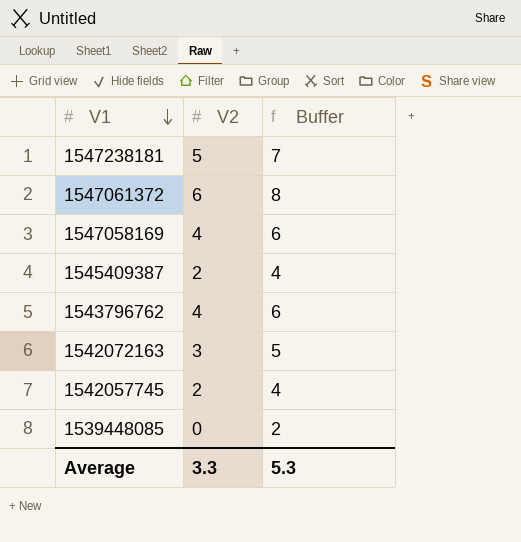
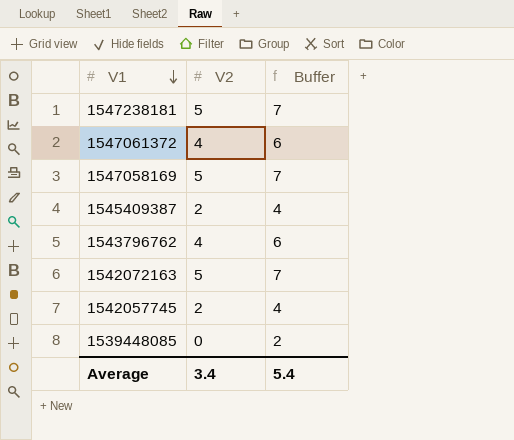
1547061372 | V2: 6 -> 4
1547061372 | Buffer: 8 -> 6
1547058169 | V2: 4 -> 5
1547058169 | Buffer: 6 -> 7
1542072163 | V2: 3 -> 5
1542072163 | Buffer: 5 -> 7
Average | V2: 3.3 -> 3.4
Average | Buffer: 5.3 -> 5.4

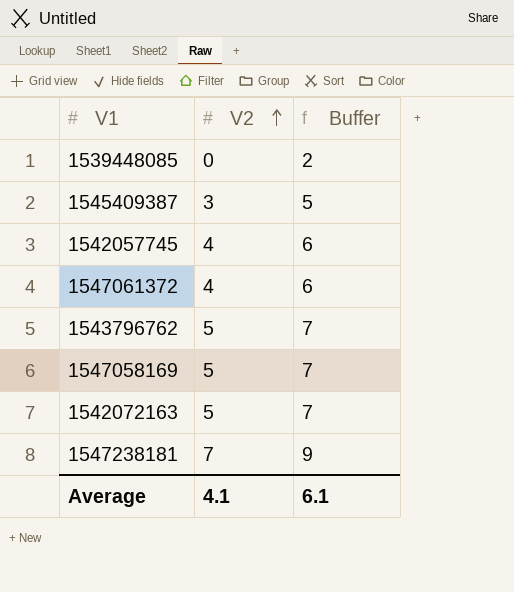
row order: V1 descending -> V2 ascending
1545409387 | V2: 2 -> 3
1545409387 | Buffer: 4 -> 5
1542057745 | V2: 2 -> 4
1542057745 | Buffer: 4 -> 6
1543796762 | V2: 4 -> 5
1543796762 | Buffer: 6 -> 7
1547238181 | V2: 5 -> 7
1547238181 | Buffer: 7 -> 9
Average | V2: 3.4 -> 4.1
Average | Buffer: 5.4 -> 6.1

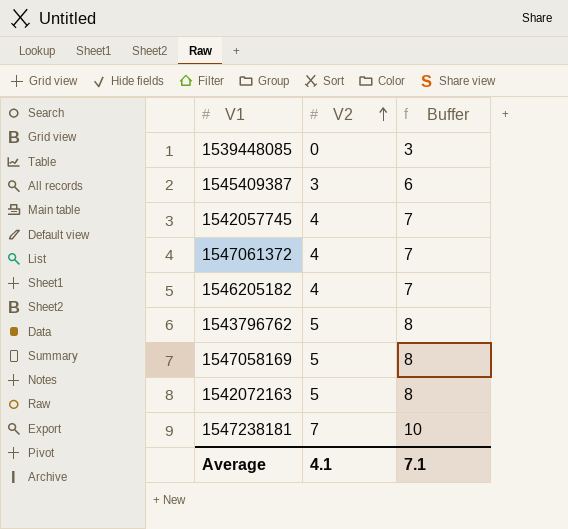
column Buffer | formula: [V2] + 2 -> [V2] + 3
row 1546205182: none -> 4 | 7
Average | Buffer: 6.1 -> 7.1

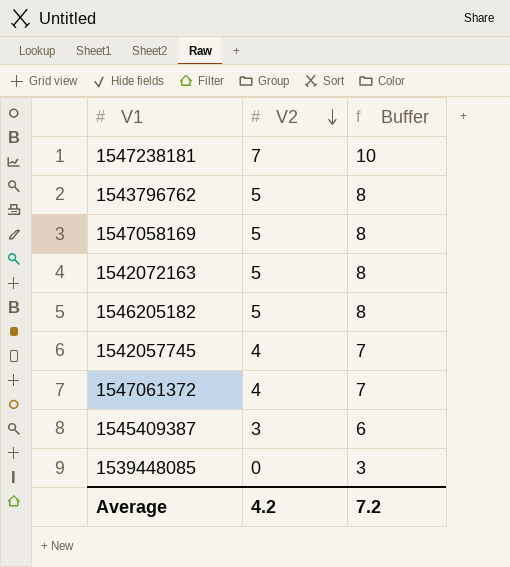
row order: V2 ascending -> V2 descending
1546205182 | V2: 4 -> 5
1546205182 | Buffer: 7 -> 8
Average | V2: 4.1 -> 4.2
Average | Buffer: 7.1 -> 7.2

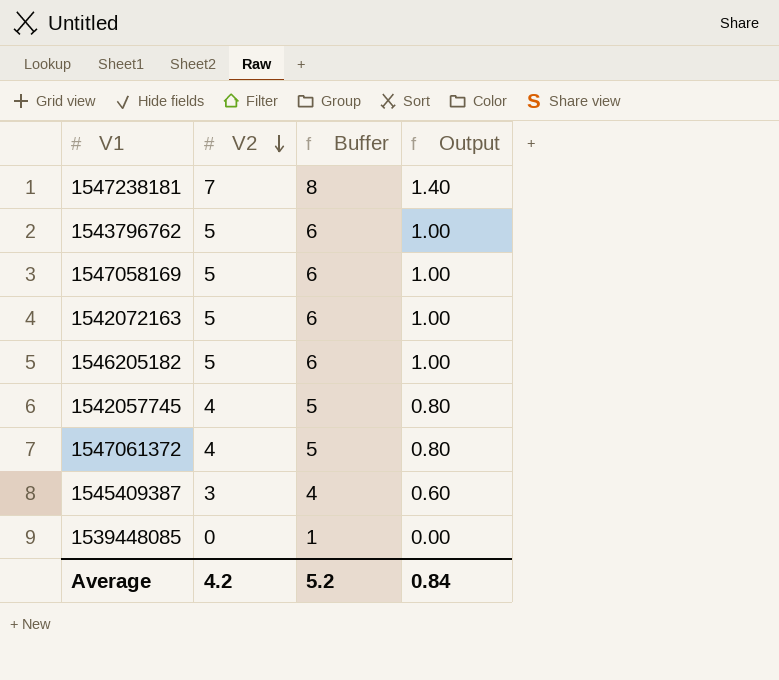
column Buffer | formula: [V2] + 3 -> [V2] + 1
column Output | formula: none -> [V2] * 0.2
Average | Buffer: 7.2 -> 5.2

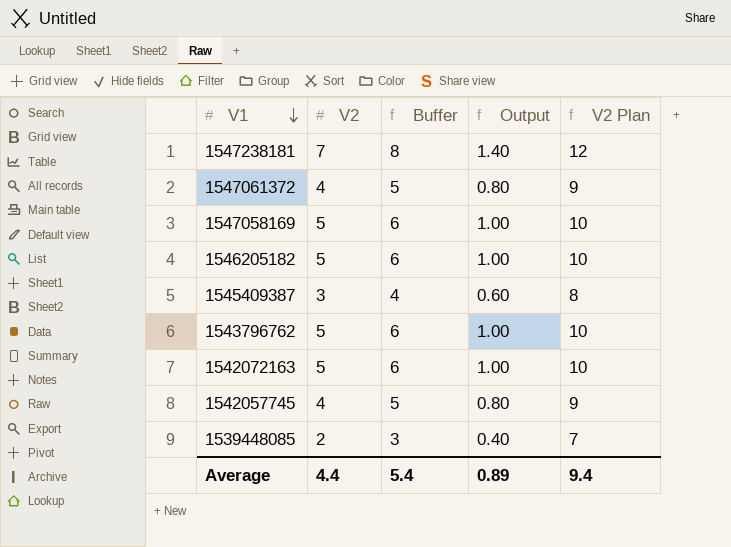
row order: V2 descending -> V1 descending
column V2 Plan | formula: none -> [V2] + 5
1539448085 | V2: 0 -> 2
1539448085 | Buffer: 1 -> 3
1539448085 | Output: 0.00 -> 0.40
Average | V2: 4.2 -> 4.4
Average | Buffer: 5.2 -> 5.4
Average | Output: 0.84 -> 0.89

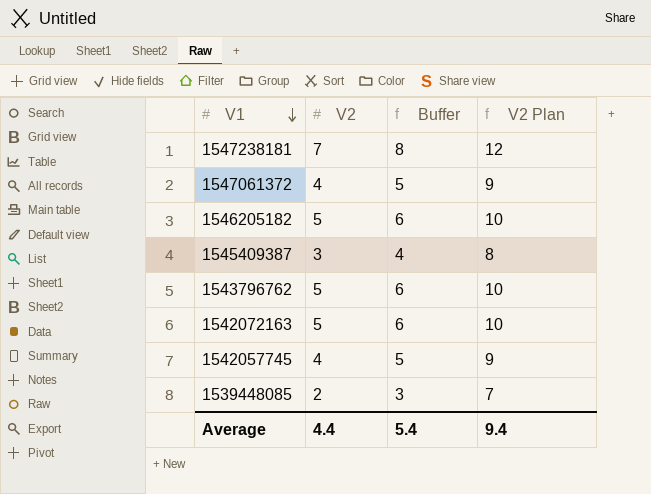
column Output | formula: [V2] * 0.2 -> none
row 1547058169: 5 | 6 | 1.00 | 10 -> none

